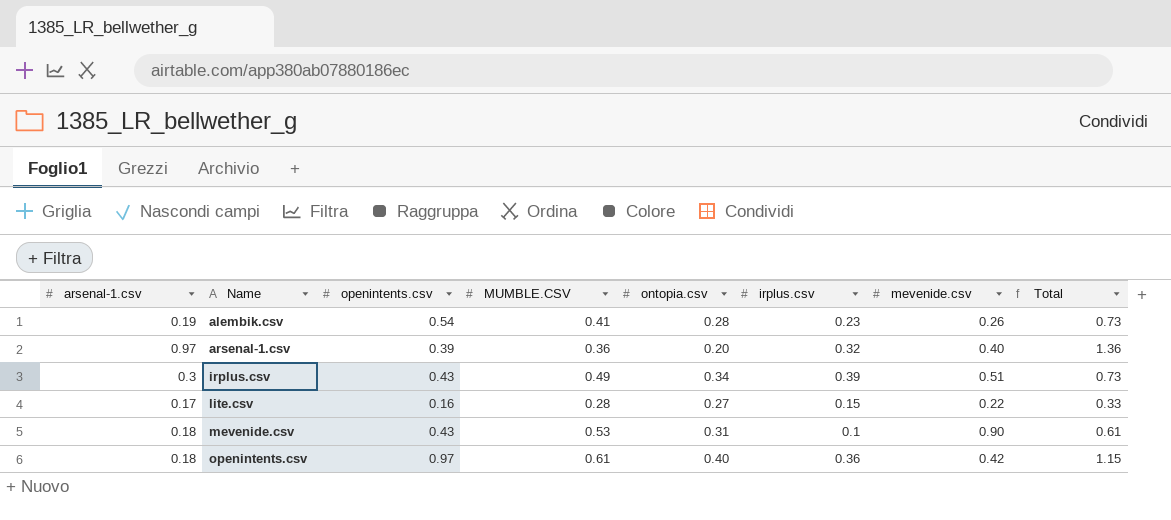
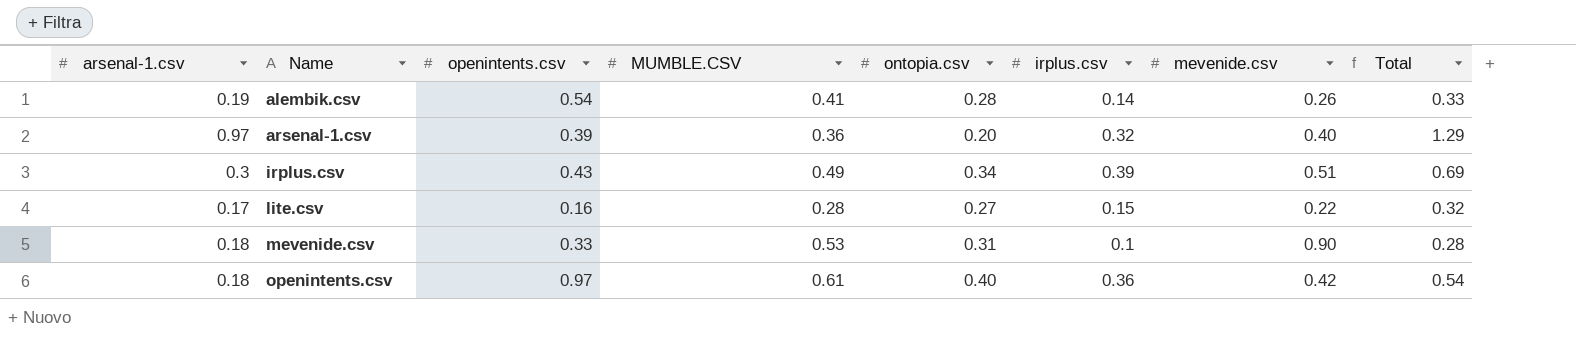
column Total | formula: [arsenal-1.csv] + [openintents.csv] -> [arsenal-1.csv] + [irplus.csv]
alembik.csv | irplus.csv: 0.23 -> 0.14
mevenide.csv | openintents.csv: 0.43 -> 0.33

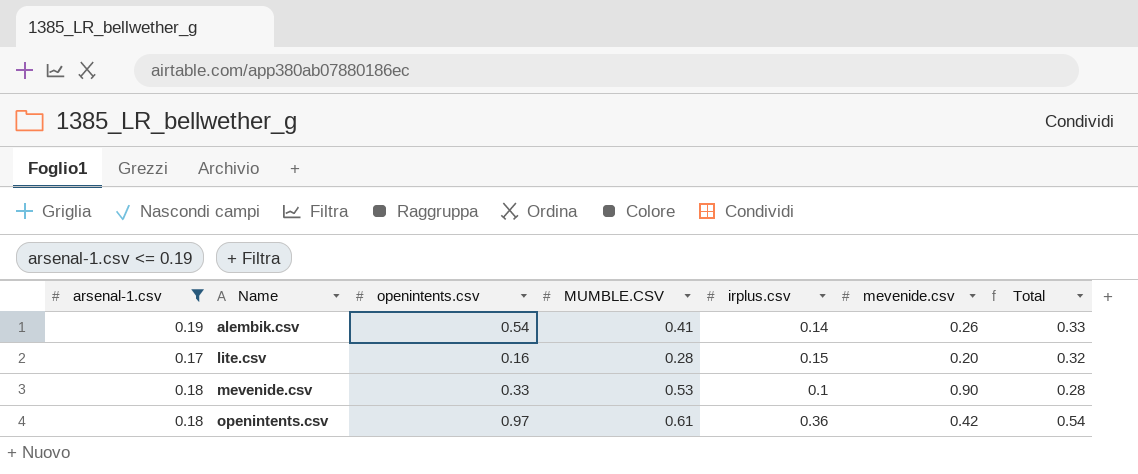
filter: none -> arsenal-1.csv <= 0.19
column ontopia.csv | position: 5 -> none
lite.csv | mevenide.csv: 0.22 -> 0.20

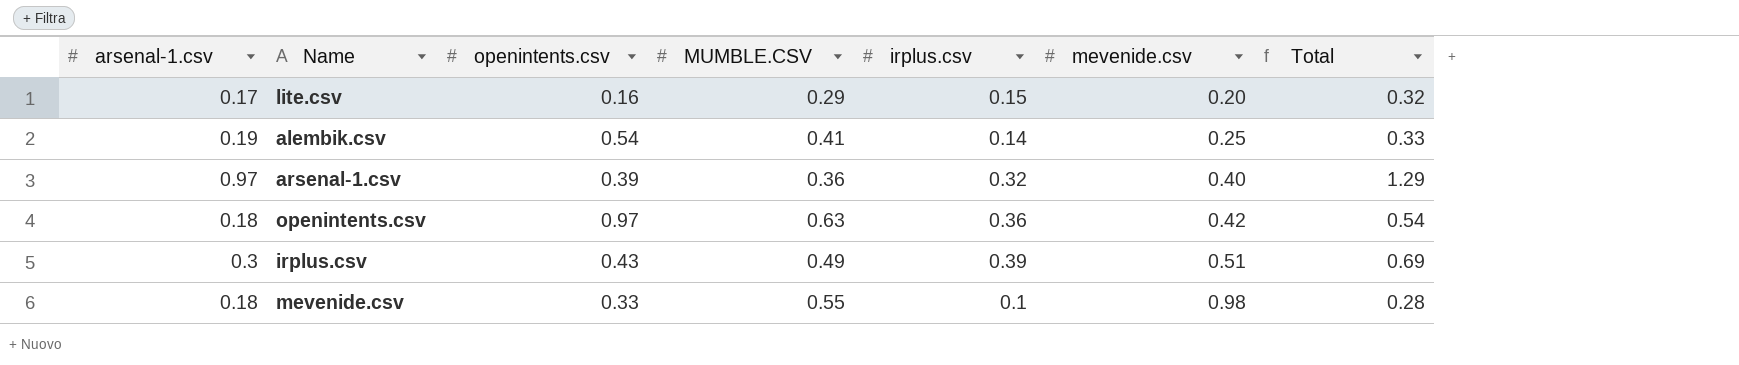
filter: arsenal-1.csv <= 0.19 -> none
row order: Name ascending -> mevenide.csv ascending
lite.csv | MUMBLE.CSV: 0.28 -> 0.29
alembik.csv | mevenide.csv: 0.26 -> 0.25
openintents.csv | MUMBLE.CSV: 0.61 -> 0.63
mevenide.csv | MUMBLE.CSV: 0.53 -> 0.55
mevenide.csv | mevenide.csv: 0.90 -> 0.98

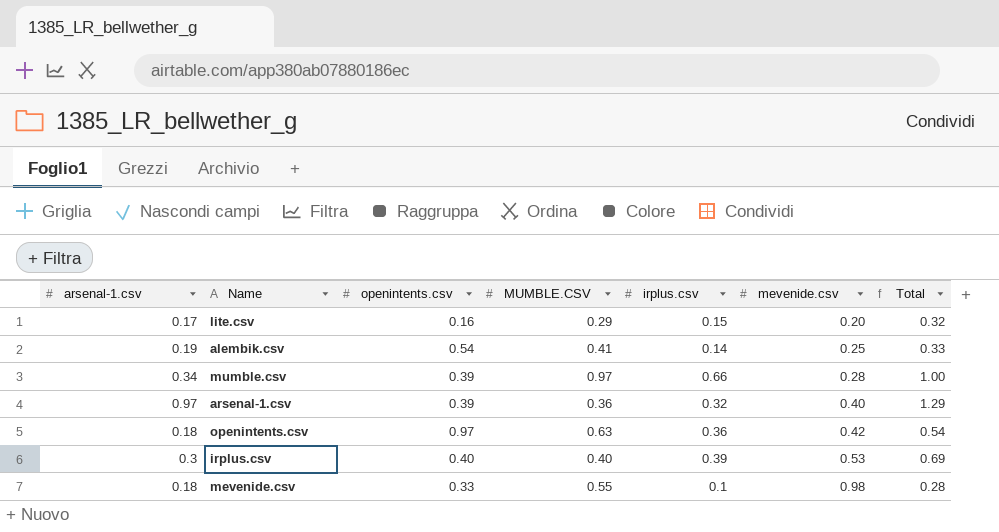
row mumble.csv: none -> 0.34 | 0.39 | 0.97 | 0.66 | 0.28 | 1.00
irplus.csv | openintents.csv: 0.43 -> 0.40
irplus.csv | MUMBLE.CSV: 0.49 -> 0.40
irplus.csv | mevenide.csv: 0.51 -> 0.53

